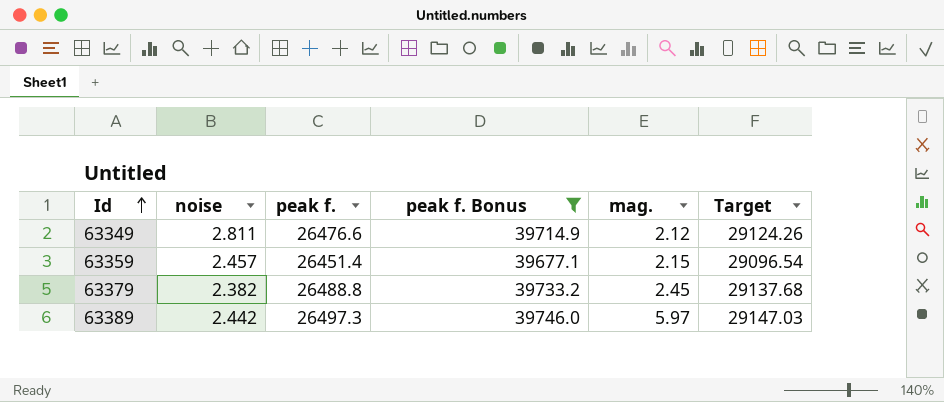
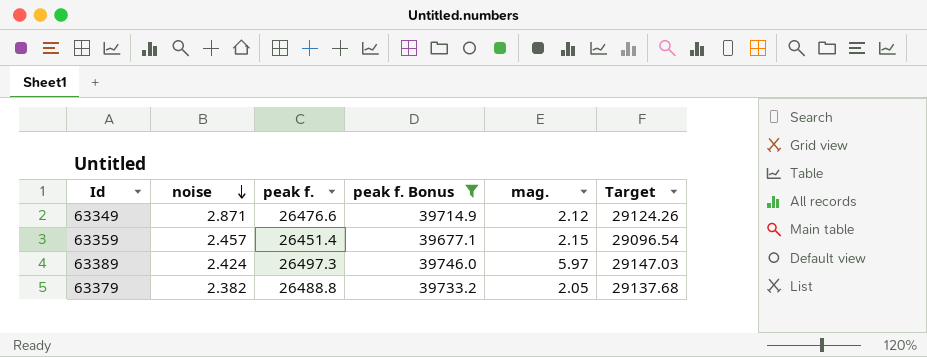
row order: Id ascending -> noise descending
63349 | noise: 2.811 -> 2.871
63389 | noise: 2.442 -> 2.424
63379 | mag.: 2.45 -> 2.05

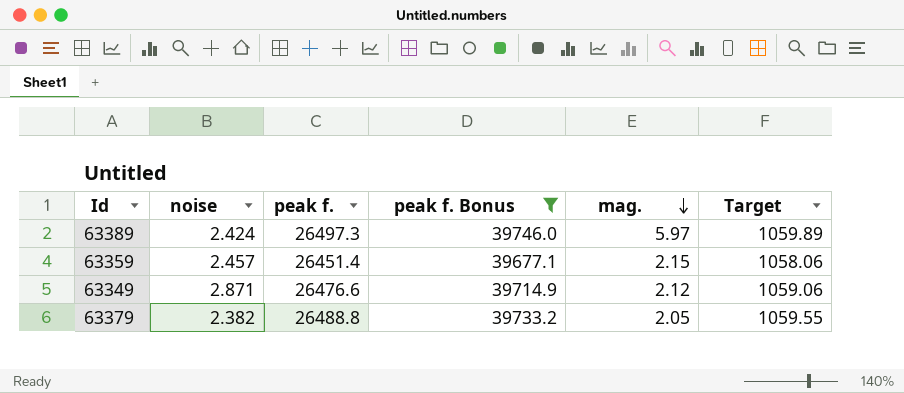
row order: noise descending -> mag. descending
column Target | formula: [peak f.] * 1.1 -> [peak f.] * 0.04

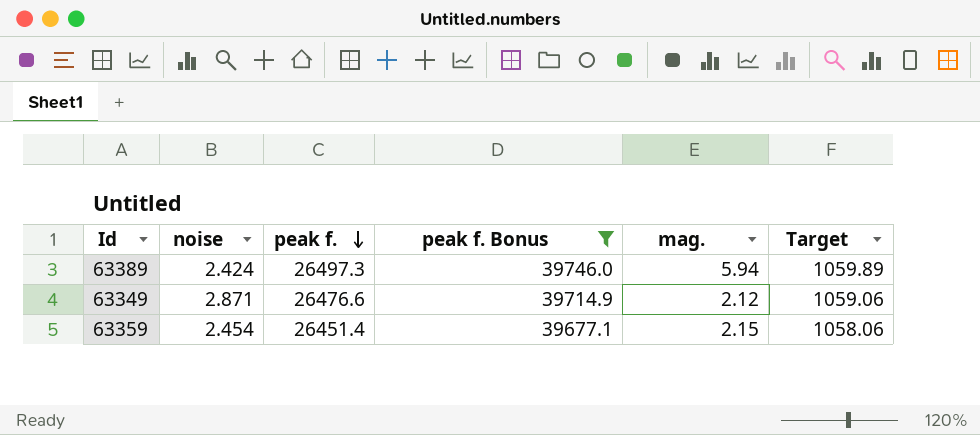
row order: mag. descending -> peak f. descending
row 63379: 2.382 | 26488.8 | 39733.2 | 2.05 | 1059.55 -> none
63389 | mag.: 5.97 -> 5.94
63359 | noise: 2.457 -> 2.454

